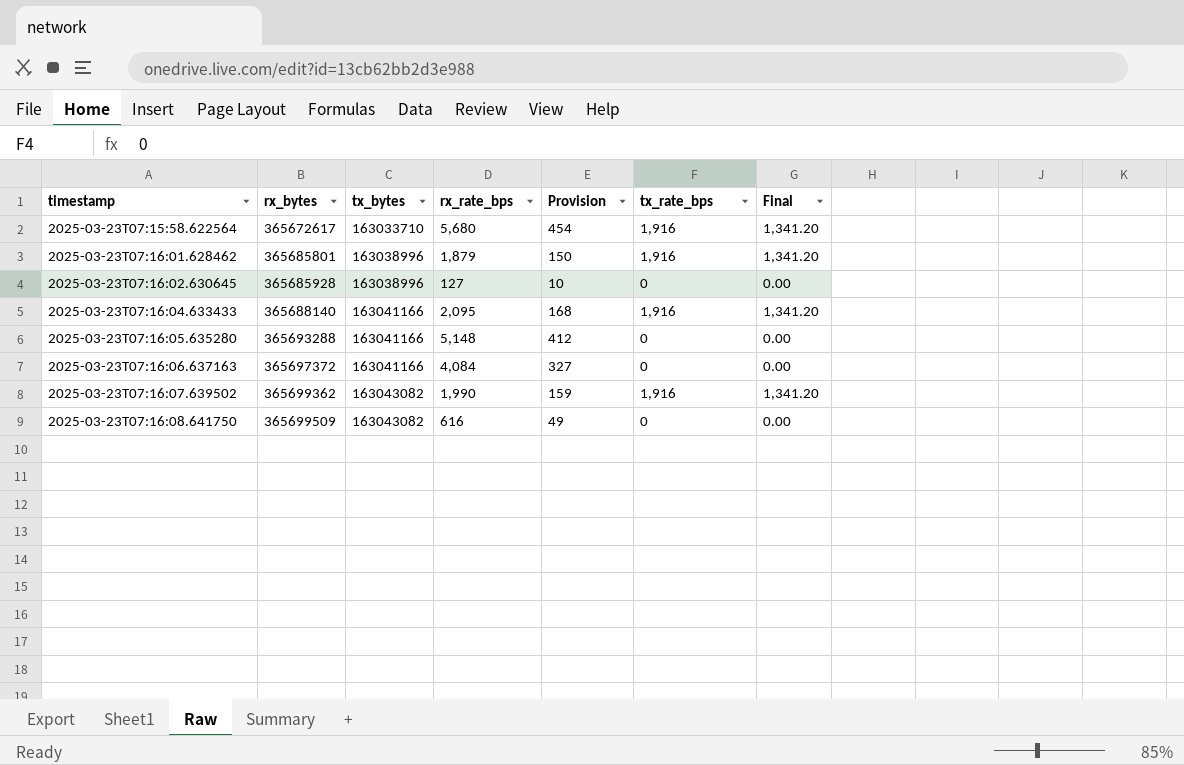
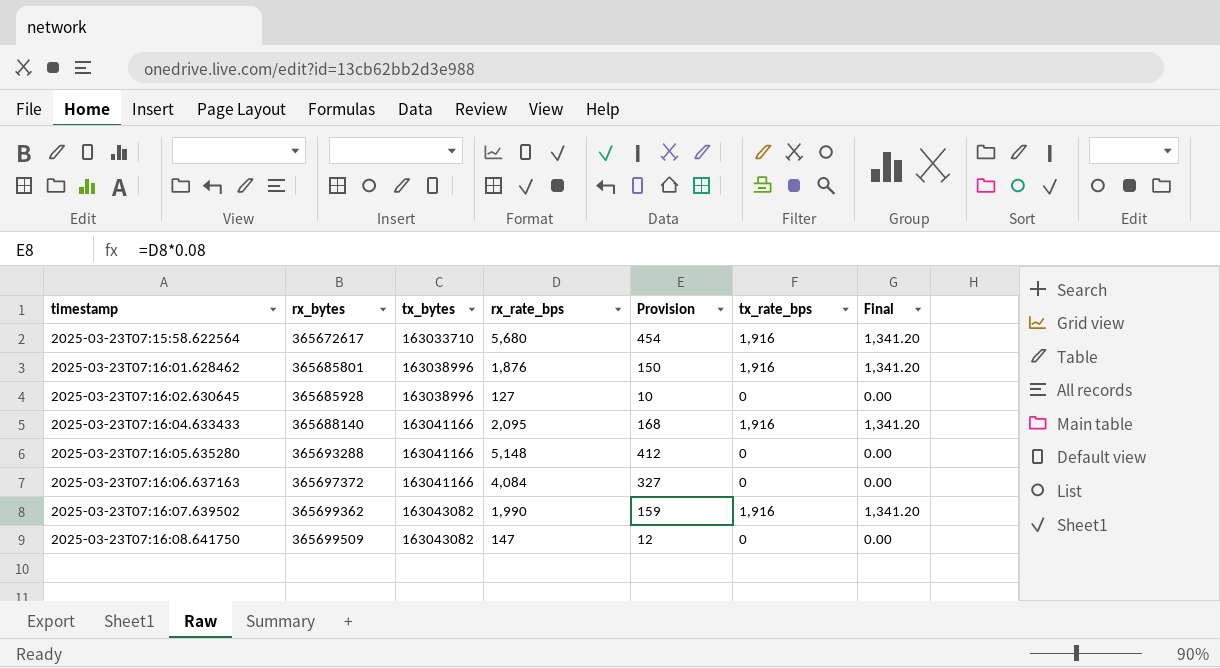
2025-03-23T07:16:01.628462 | rx_rate_bps: 1,879 -> 1,876
2025-03-23T07:16:08.641750 | rx_rate_bps: 616 -> 147
2025-03-23T07:16:08.641750 | Provision: 49 -> 12

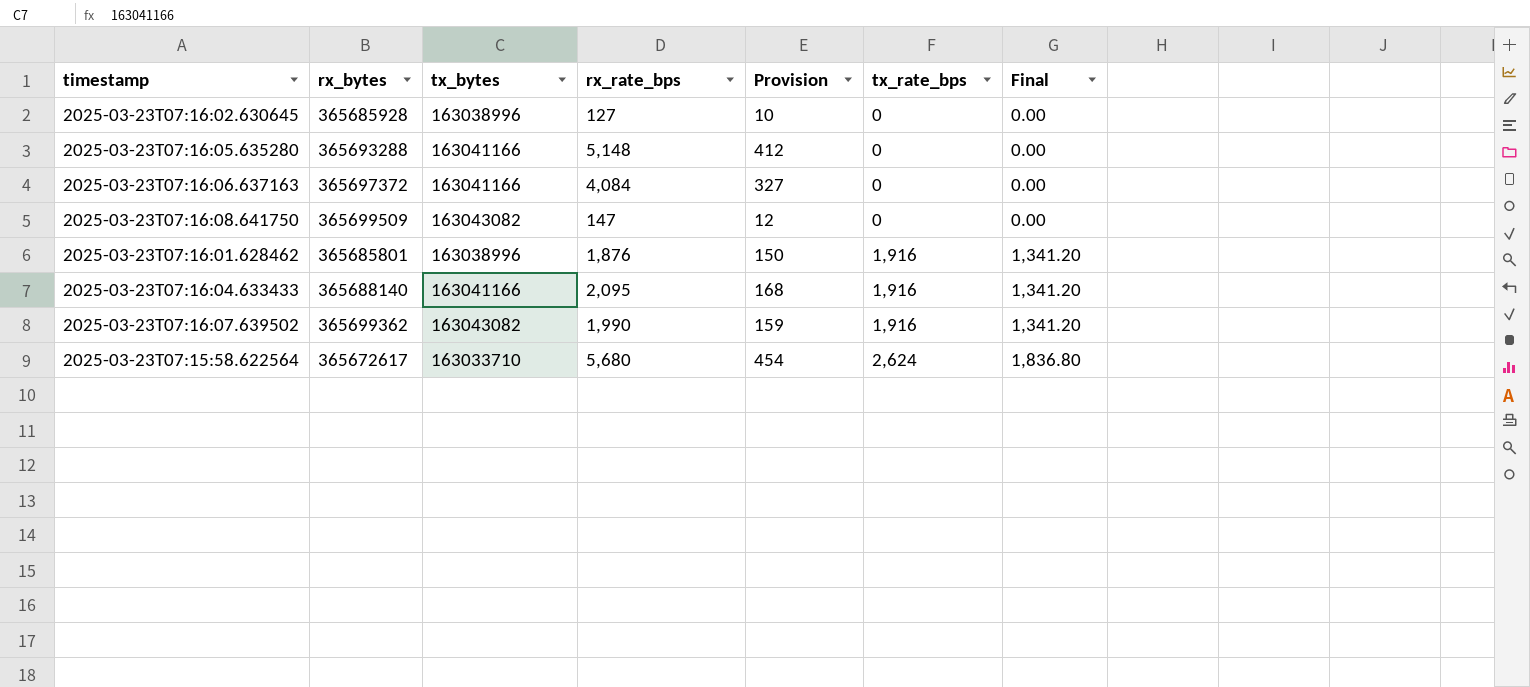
row order: timestamp ascending -> tx_rate_bps ascending
2025-03-23T07:15:58.622564 | tx_rate_bps: 1,916 -> 2,624
2025-03-23T07:15:58.622564 | Final: 1,341.20 -> 1,836.80

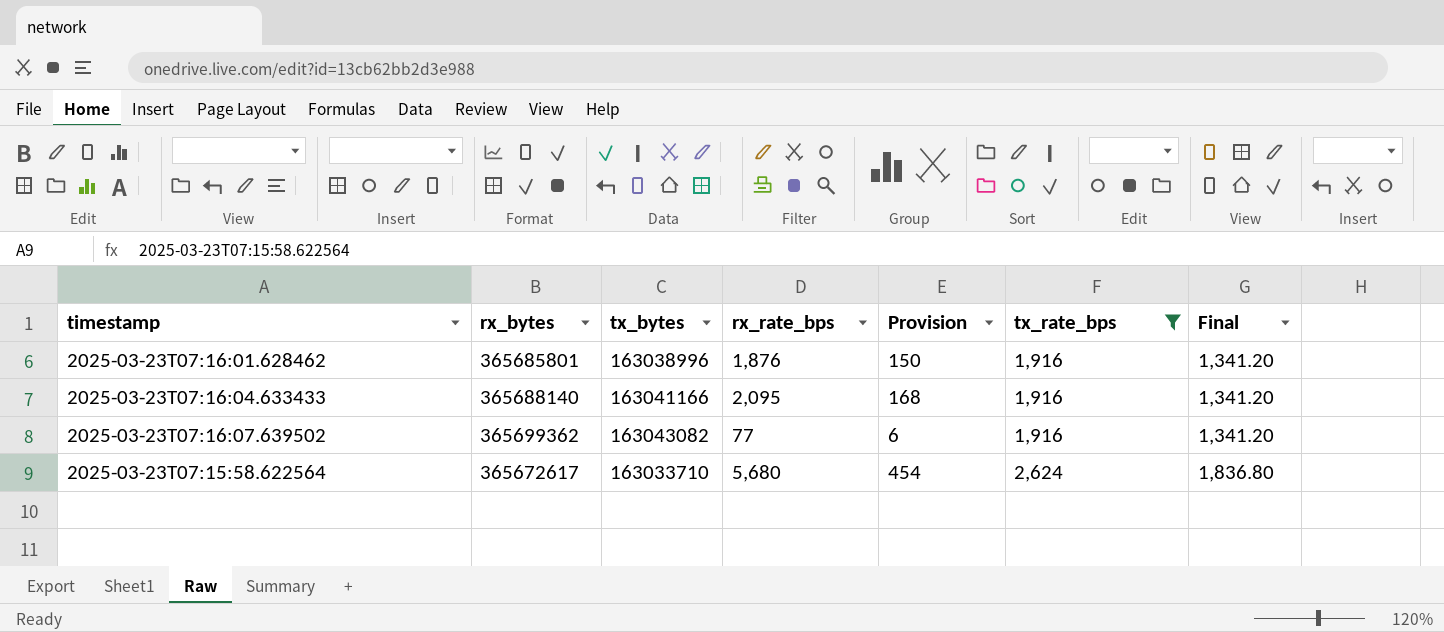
filter: none -> tx_rate_bps != 0
2025-03-23T07:16:07.639502 | rx_rate_bps: 1,990 -> 77
2025-03-23T07:16:07.639502 | Provision: 159 -> 6

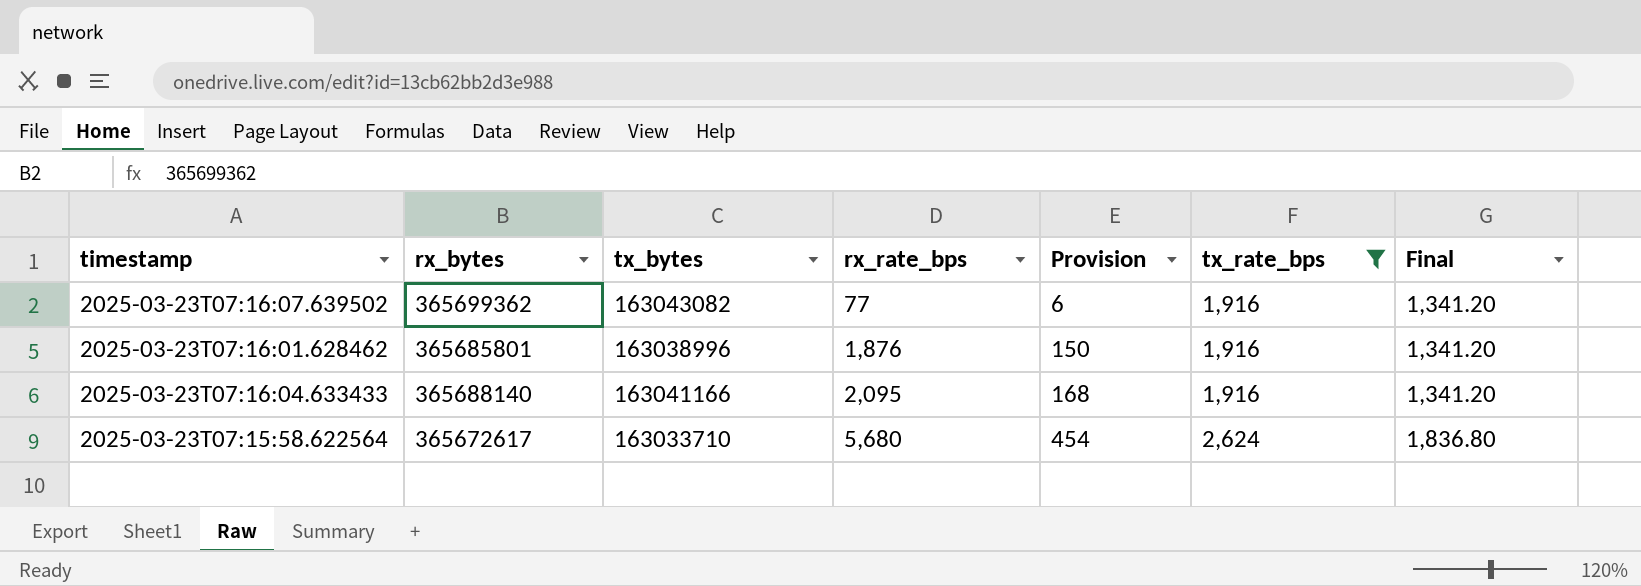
row order: tx_rate_bps ascending -> rx_rate_bps ascending

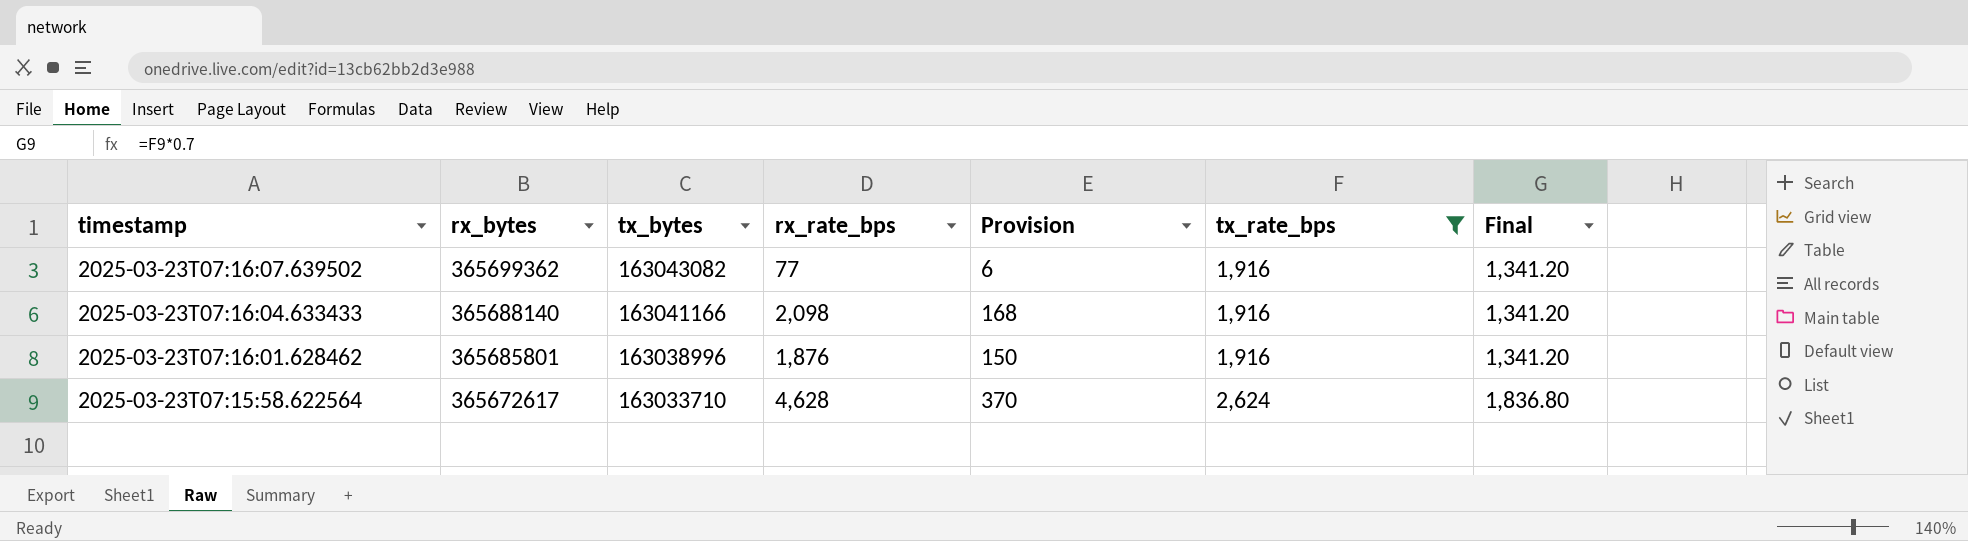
row order: rx_rate_bps ascending -> timestamp descending
2025-03-23T07:16:04.633433 | rx_rate_bps: 2,095 -> 2,098
2025-03-23T07:15:58.622564 | rx_rate_bps: 5,680 -> 4,628
2025-03-23T07:15:58.622564 | Provision: 454 -> 370

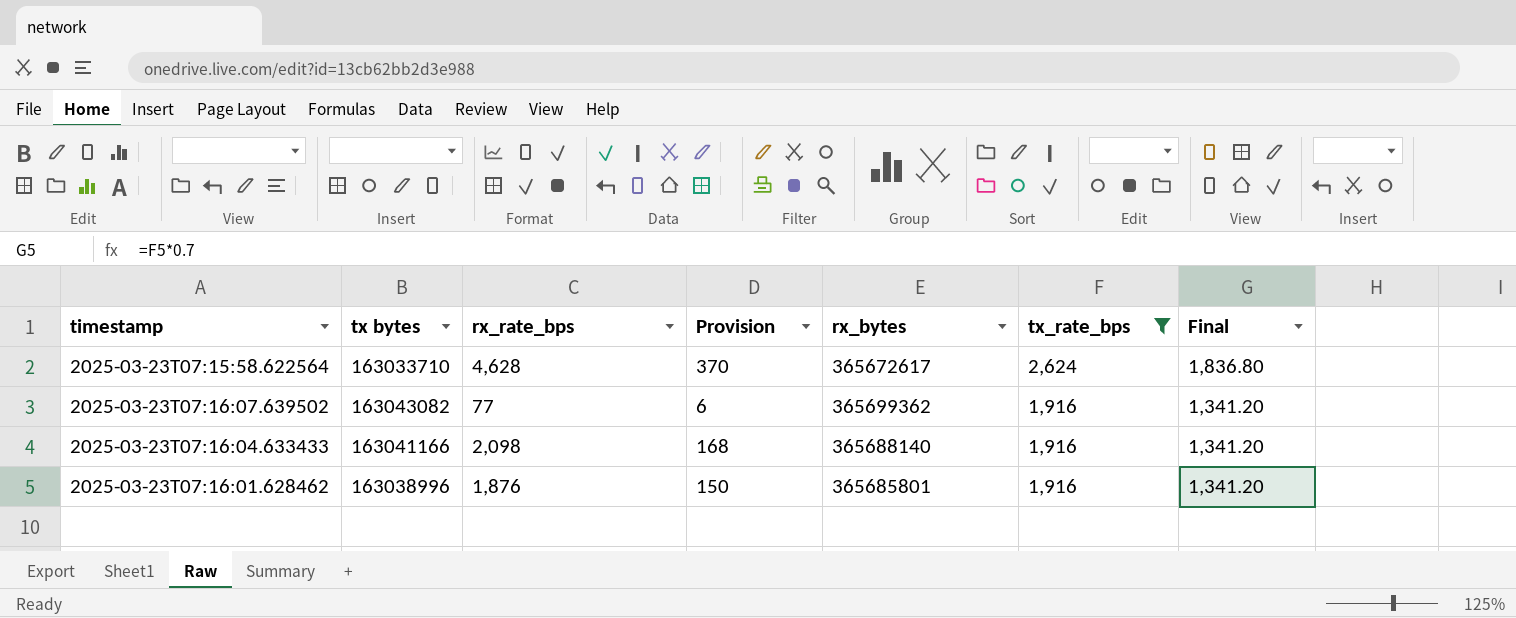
row order: timestamp descending -> tx_rate_bps descending
column name: tx_bytes -> tx bytes
column rx_bytes | position: 2 -> 5

